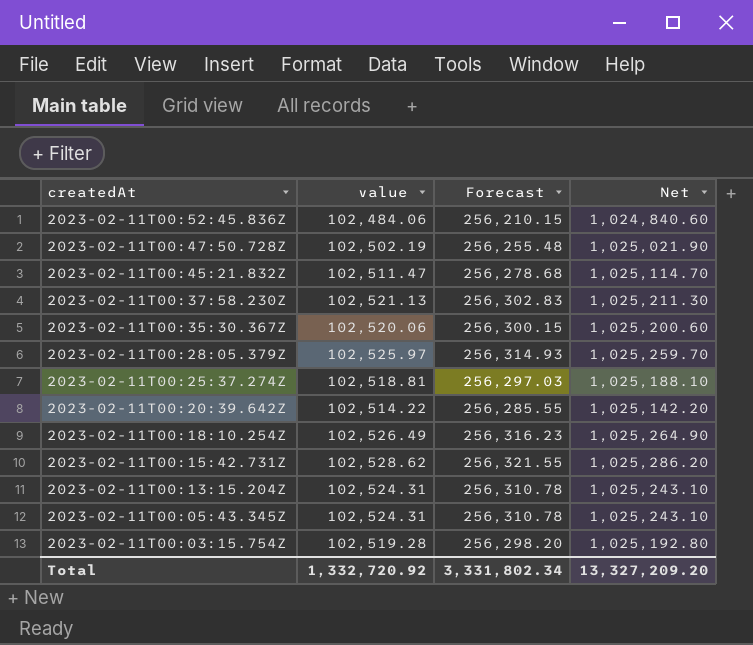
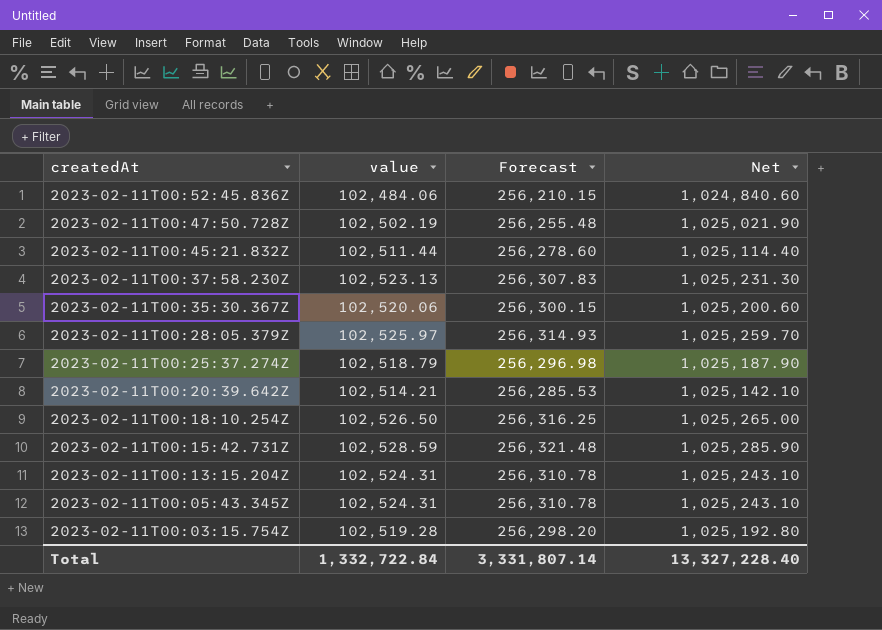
2023-02-11T00:45:21.832Z | value: 102,511.47 -> 102,511.44
2023-02-11T00:45:21.832Z | Forecast: 256,278.68 -> 256,278.60
2023-02-11T00:45:21.832Z | Net: 1,025,114.70 -> 1,025,114.40
2023-02-11T00:37:58.230Z | value: 102,521.13 -> 102,523.13
2023-02-11T00:37:58.230Z | Forecast: 256,302.83 -> 256,307.83
2023-02-11T00:37:58.230Z | Net: 1,025,211.30 -> 1,025,231.30
2023-02-11T00:25:37.274Z | value: 102,518.81 -> 102,518.79
2023-02-11T00:25:37.274Z | Forecast: 256,297.03 -> 256,296.98
2023-02-11T00:25:37.274Z | Net: 1,025,188.10 -> 1,025,187.90
2023-02-11T00:20:39.642Z | value: 102,514.22 -> 102,514.21
2023-02-11T00:20:39.642Z | Forecast: 256,285.55 -> 256,285.53
2023-02-11T00:20:39.642Z | Net: 1,025,142.20 -> 1,025,142.10
2023-02-11T00:18:10.254Z | value: 102,526.49 -> 102,526.50
2023-02-11T00:18:10.254Z | Forecast: 256,316.23 -> 256,316.25
2023-02-11T00:18:10.254Z | Net: 1,025,264.90 -> 1,025,265.00
2023-02-11T00:15:42.731Z | value: 102,528.62 -> 102,528.59
2023-02-11T00:15:42.731Z | Forecast: 256,321.55 -> 256,321.48
2023-02-11T00:15:42.731Z | Net: 1,025,286.20 -> 1,025,285.90
Total | value: 1,332,720.92 -> 1,332,722.84
Total | Forecast: 3,331,802.34 -> 3,331,807.14
Total | Net: 13,327,209.20 -> 13,327,228.40

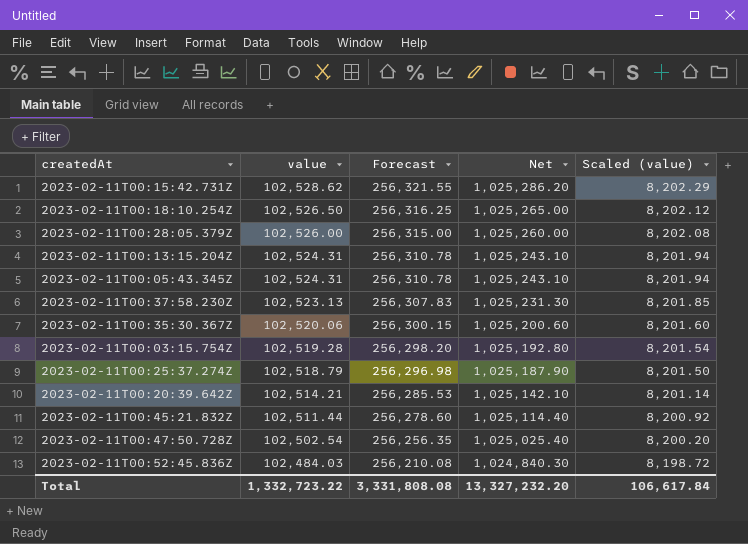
row order: createdAt descending -> value descending
column Scaled (value) | formula: none -> [value] * 0.08
2023-02-11T00:15:42.731Z | value: 102,528.59 -> 102,528.62
2023-02-11T00:15:42.731Z | Forecast: 256,321.48 -> 256,321.55
2023-02-11T00:15:42.731Z | Net: 1,025,285.90 -> 1,025,286.20
2023-02-11T00:28:05.379Z | value: 102,525.97 -> 102,526.00
2023-02-11T00:28:05.379Z | Forecast: 256,314.93 -> 256,315.00
2023-02-11T00:28:05.379Z | Net: 1,025,259.70 -> 1,025,260.00
2023-02-11T00:47:50.728Z | value: 102,502.19 -> 102,502.54
2023-02-11T00:47:50.728Z | Forecast: 256,255.48 -> 256,256.35
2023-02-11T00:47:50.728Z | Net: 1,025,021.90 -> 1,025,025.40
2023-02-11T00:52:45.836Z | value: 102,484.06 -> 102,484.03
2023-02-11T00:52:45.836Z | Forecast: 256,210.15 -> 256,210.08
2023-02-11T00:52:45.836Z | Net: 1,024,840.60 -> 1,024,840.30
Total | value: 1,332,722.84 -> 1,332,723.22
Total | Forecast: 3,331,807.14 -> 3,331,808.08
Total | Net: 13,327,228.40 -> 13,327,232.20

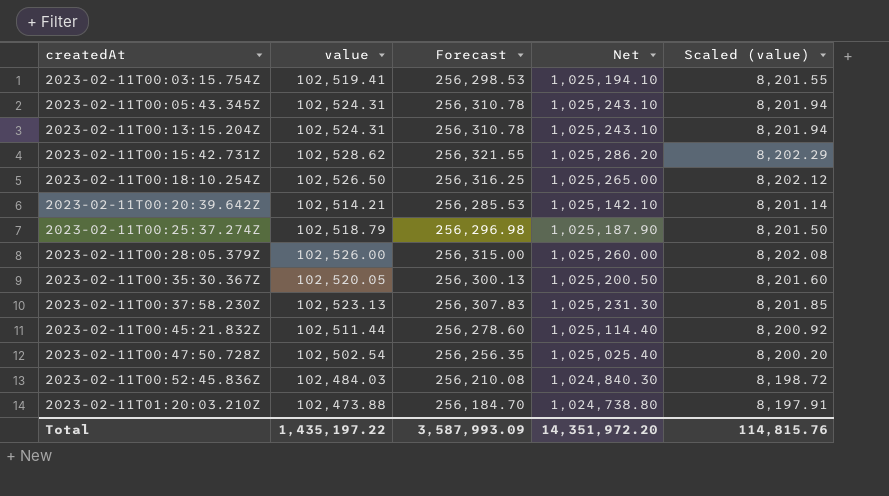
row order: value descending -> createdAt ascending
2023-02-11T00:03:15.754Z | value: 102,519.28 -> 102,519.41
2023-02-11T00:03:15.754Z | Forecast: 256,298.20 -> 256,298.53
2023-02-11T00:03:15.754Z | Net: 1,025,192.80 -> 1,025,194.10
2023-02-11T00:03:15.754Z | Scaled (value): 8,201.54 -> 8,201.55
2023-02-11T00:35:30.367Z | value: 102,520.06 -> 102,520.05
2023-02-11T00:35:30.367Z | Forecast: 256,300.15 -> 256,300.13
2023-02-11T00:35:30.367Z | Net: 1,025,200.60 -> 1,025,200.50
row 2023-02-11T01:20:03.210Z: none -> 102,473.88 | 256,184.70 | 1,024,738.80 | 8,197.91
Total | value: 1,332,723.22 -> 1,435,197.22
Total | Forecast: 3,331,808.08 -> 3,587,993.09
Total | Net: 13,327,232.20 -> 14,351,972.20
Total | Scaled (value): 106,617.84 -> 114,815.76

